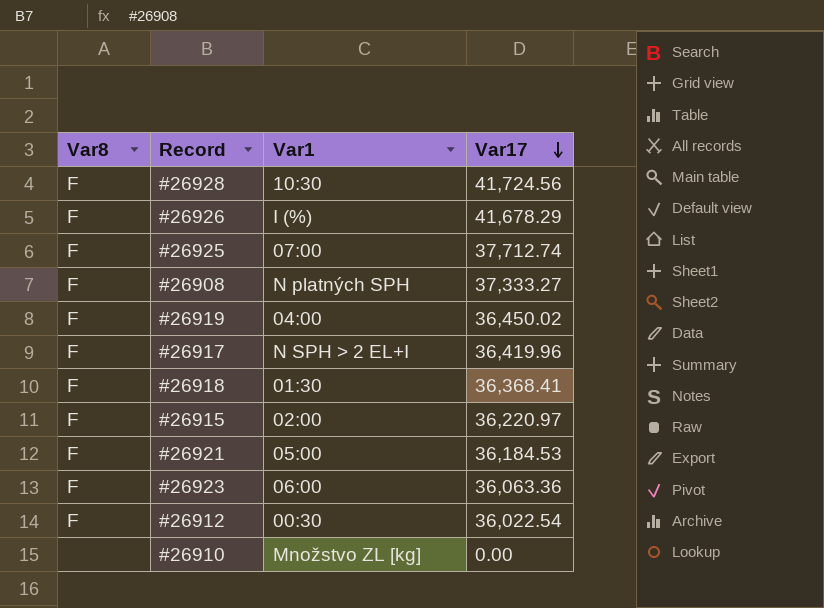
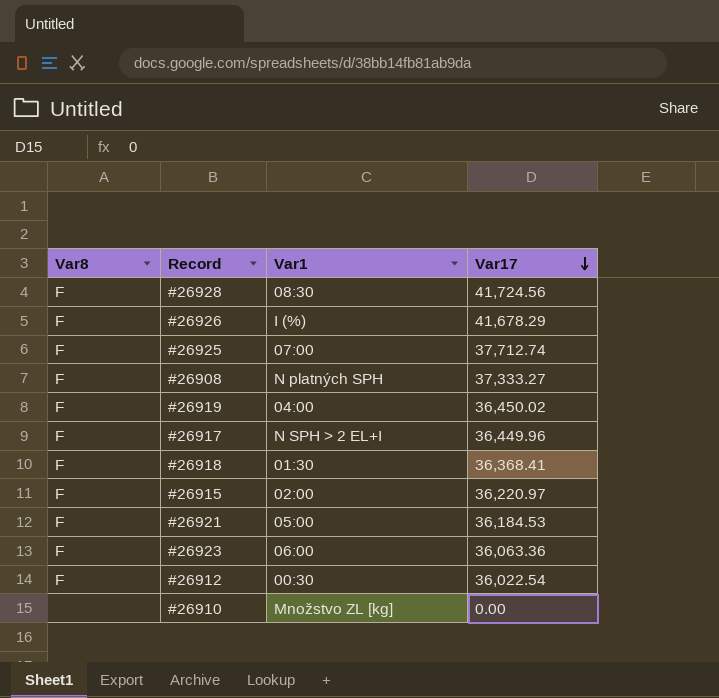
#26928 | Var1: 10:30 -> 08:30
#26917 | Var17: 36,419.96 -> 36,449.96

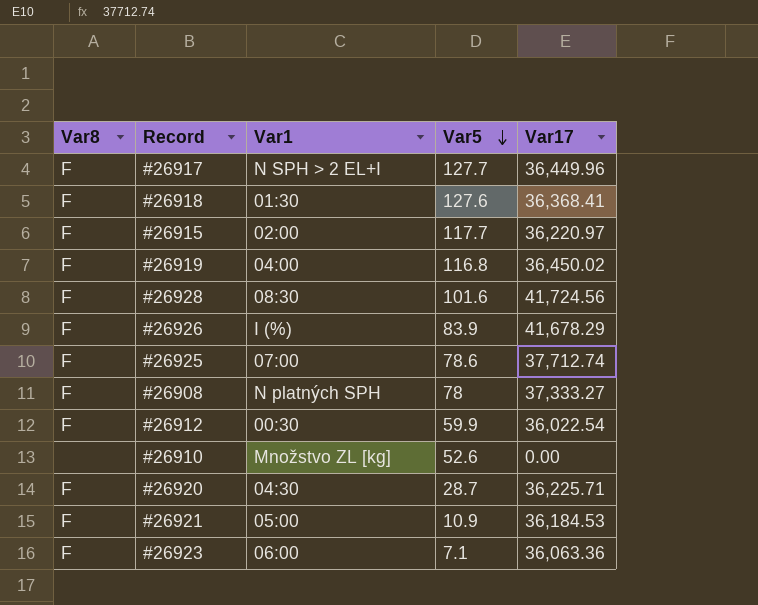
row order: Var17 descending -> Var5 descending
column Var5 | position: none -> 4
row #26920: none -> F | 04:30 | 28.7 | 36,225.71

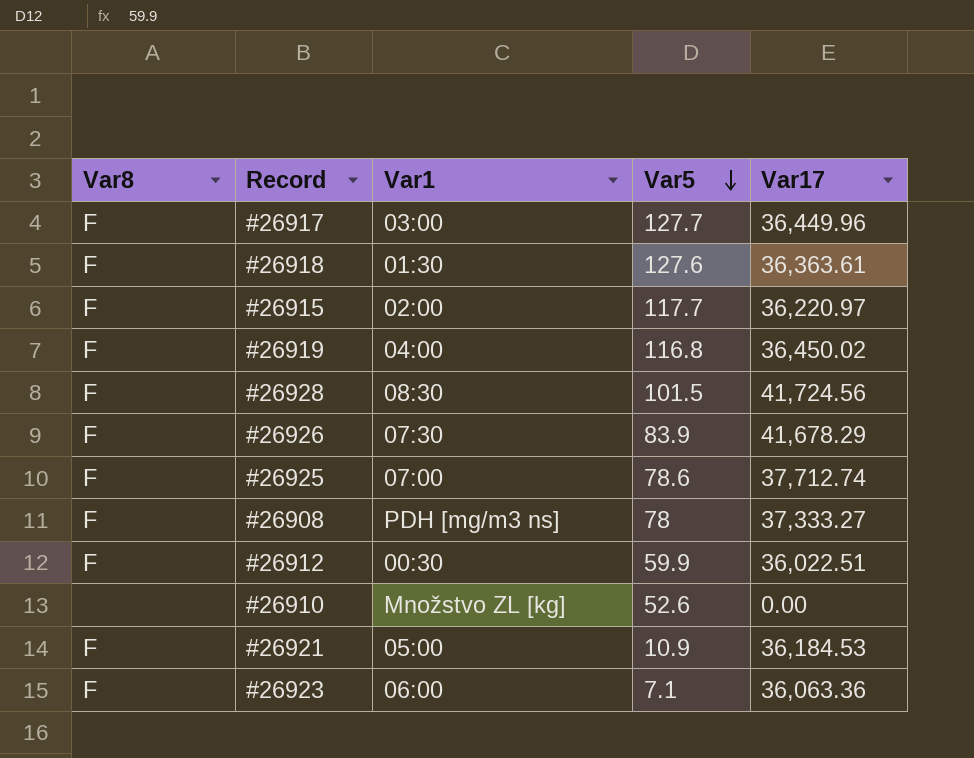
row #26920: F | 04:30 | 28.7 | 36,225.71 -> none
#26917 | Var1: N SPH > 2 EL+I -> 03:00
#26918 | Var17: 36,368.41 -> 36,363.61
#26928 | Var5: 101.6 -> 101.5
#26926 | Var1: I (%) -> 07:30
#26908 | Var1: N platných SPH -> PDH [mg/m3 ns]
#26912 | Var17: 36,022.54 -> 36,022.51

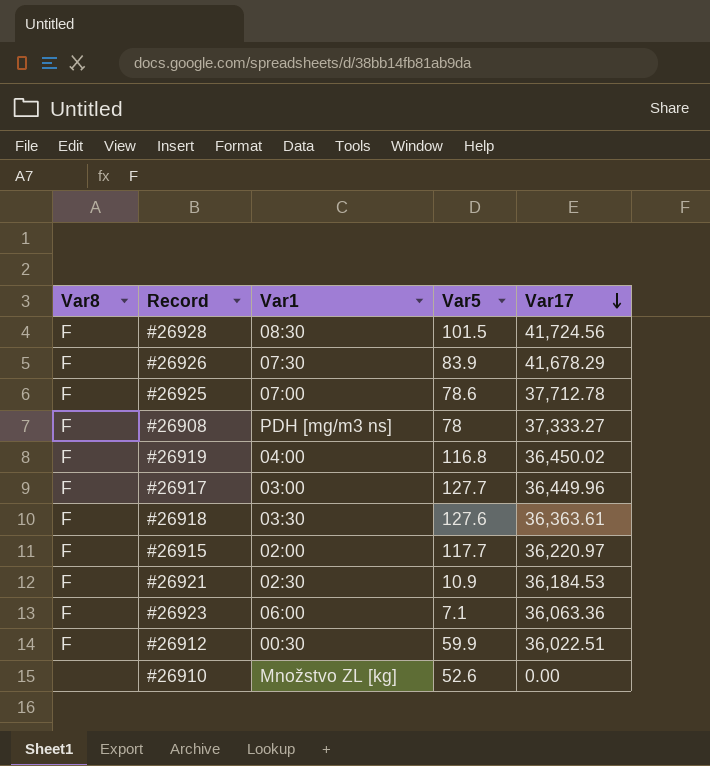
row order: Var5 descending -> Var17 descending
#26925 | Var17: 37,712.74 -> 37,712.78
#26918 | Var1: 01:30 -> 03:30
#26921 | Var1: 05:00 -> 02:30

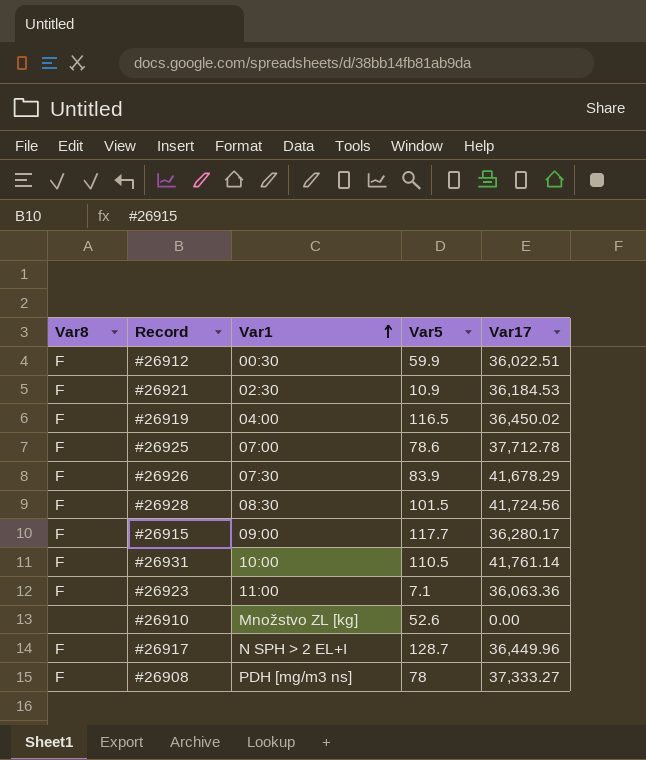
row order: Var17 descending -> Var1 ascending
row #26918: F | 03:30 | 127.6 | 36,363.61 -> none
#26919 | Var5: 116.8 -> 116.5
#26915 | Var1: 02:00 -> 09:00
#26915 | Var17: 36,220.97 -> 36,280.17
row #26931: none -> F | 10:00 | 110.5 | 41,761.14
#26923 | Var1: 06:00 -> 11:00
#26917 | Var1: 03:00 -> N SPH > 2 EL+I
#26917 | Var5: 127.7 -> 128.7

